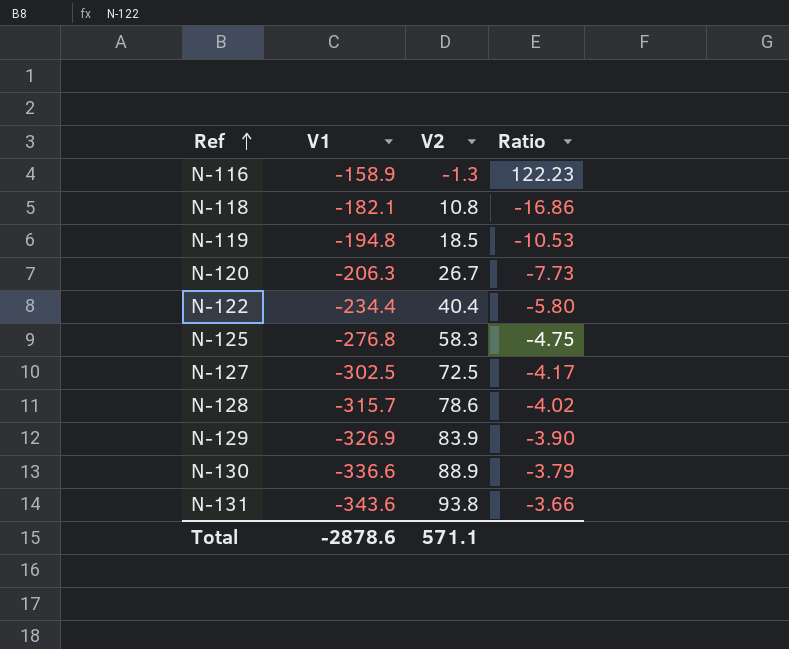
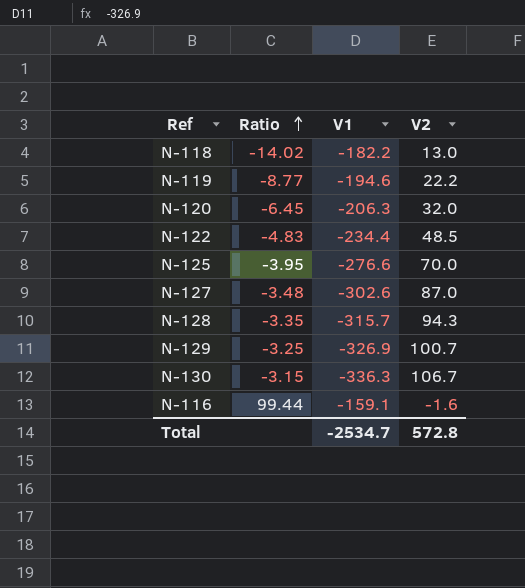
row order: Ref ascending -> Ratio ascending
column Ratio | position: 4 -> 2
row N-131: -343.6 | 93.8 | -3.66 -> none
N-118 | Ratio: -16.86 -> -14.02
N-118 | V1: -182.1 -> -182.2
N-118 | V2: 10.8 -> 13.0
N-119 | Ratio: -10.53 -> -8.77
N-119 | V1: -194.8 -> -194.6
N-119 | V2: 18.5 -> 22.2
N-120 | Ratio: -7.73 -> -6.45
N-120 | V2: 26.7 -> 32.0
N-122 | Ratio: -5.80 -> -4.83
N-122 | V2: 40.4 -> 48.5
N-125 | Ratio: -4.75 -> -3.95
N-125 | V1: -276.8 -> -276.6
N-125 | V2: 58.3 -> 70.0
N-127 | Ratio: -4.17 -> -3.48
N-127 | V1: -302.5 -> -302.6
N-127 | V2: 72.5 -> 87.0
N-128 | Ratio: -4.02 -> -3.35
N-128 | V2: 78.6 -> 94.3
N-129 | Ratio: -3.90 -> -3.25
N-129 | V2: 83.9 -> 100.7
N-130 | Ratio: -3.79 -> -3.15
N-130 | V1: -336.6 -> -336.3
N-130 | V2: 88.9 -> 106.7
N-116 | Ratio: 122.23 -> 99.44
N-116 | V1: -158.9 -> -159.1
N-116 | V2: -1.3 -> -1.6
Total | V1: -2878.6 -> -2534.7
Total | V2: 571.1 -> 572.8

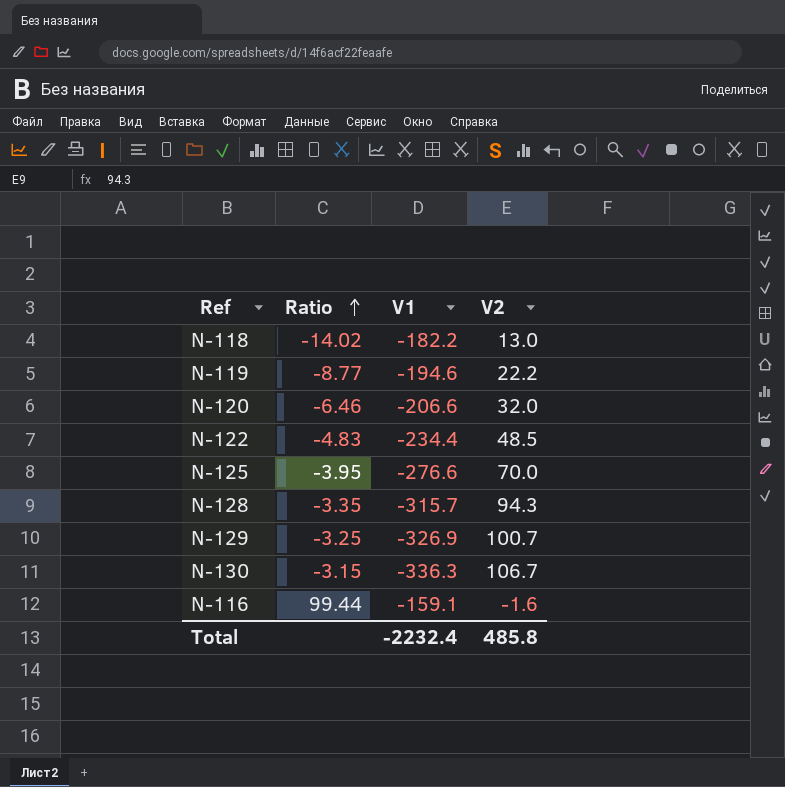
row N-127: -3.48 | -302.6 | 87.0 -> none
N-120 | Ratio: -6.45 -> -6.46
N-120 | V1: -206.3 -> -206.6
Total | V1: -2534.7 -> -2232.4
Total | V2: 572.8 -> 485.8

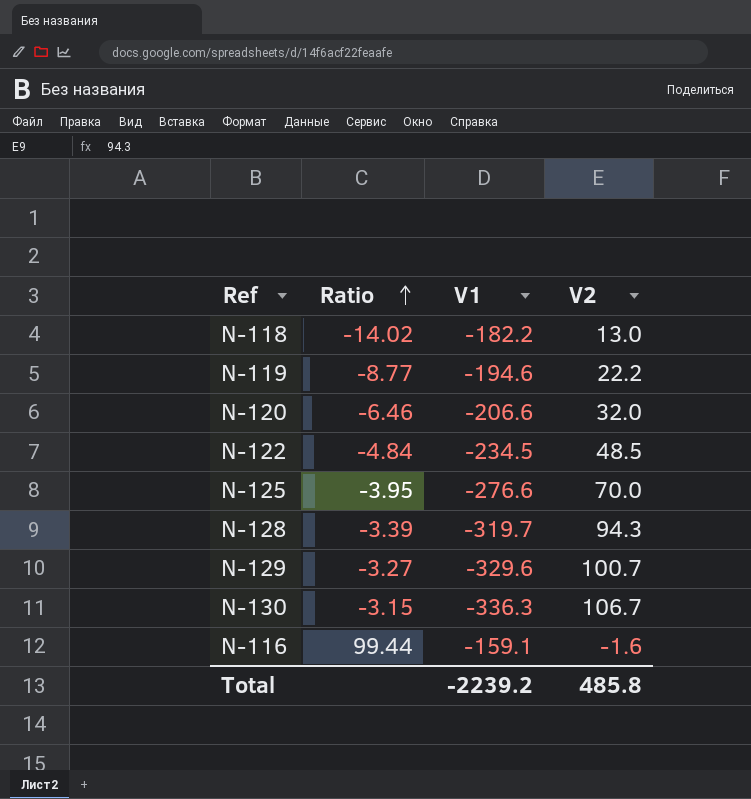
N-122 | Ratio: -4.83 -> -4.84
N-122 | V1: -234.4 -> -234.5
N-128 | Ratio: -3.35 -> -3.39
N-128 | V1: -315.7 -> -319.7
N-129 | Ratio: -3.25 -> -3.27
N-129 | V1: -326.9 -> -329.6
Total | V1: -2232.4 -> -2239.2

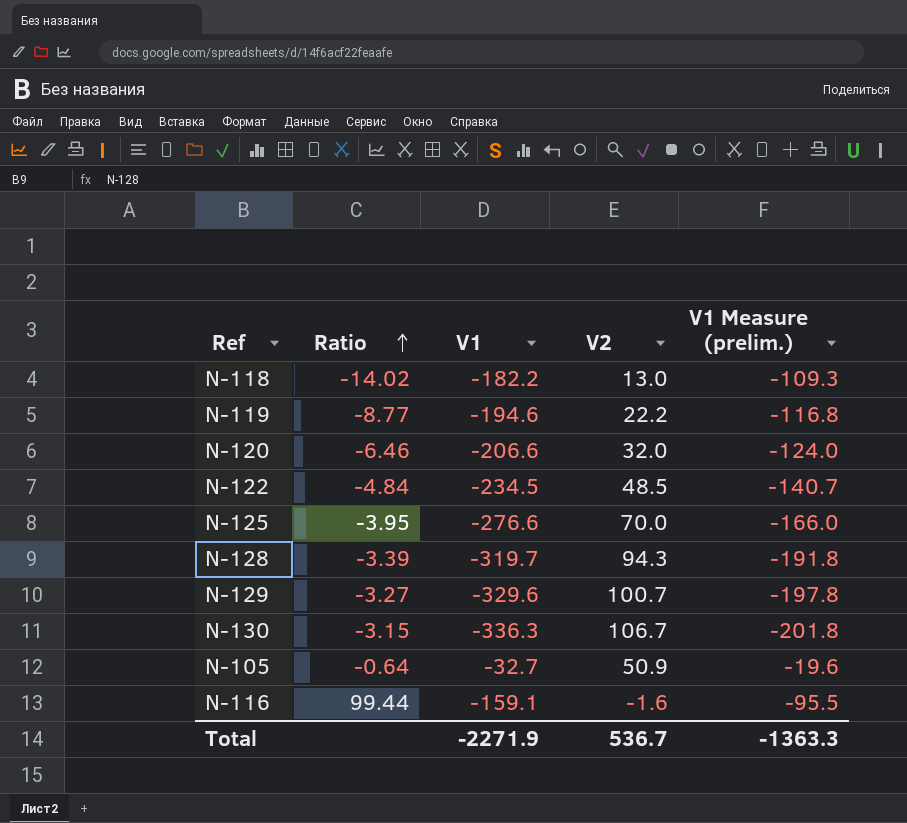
column V1 Measure (prelim.) | formula: none -> [V1] * 0.6
row N-105: none -> -0.64 | -32.7 | 50.9 | -19.6
Total | V1: -2239.2 -> -2271.9
Total | V2: 485.8 -> 536.7

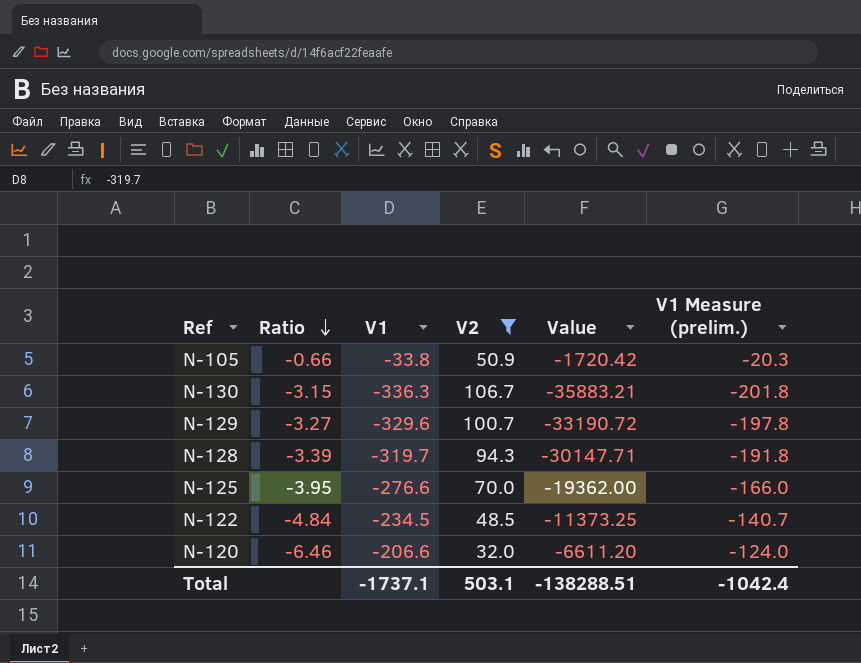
filter: none -> V2 >= 32.0
row order: Ratio ascending -> Ratio descending
column Value | formula: none -> [V1] * [V2]
N-105 | Ratio: -0.64 -> -0.66
N-105 | V1: -32.7 -> -33.8
N-105 | V1 Measure (prelim.): -19.6 -> -20.3
Total | V1: -2271.9 -> -1737.1
Total | V2: 536.7 -> 503.1
Total | V1 Measure (prelim.): -1363.3 -> -1042.4

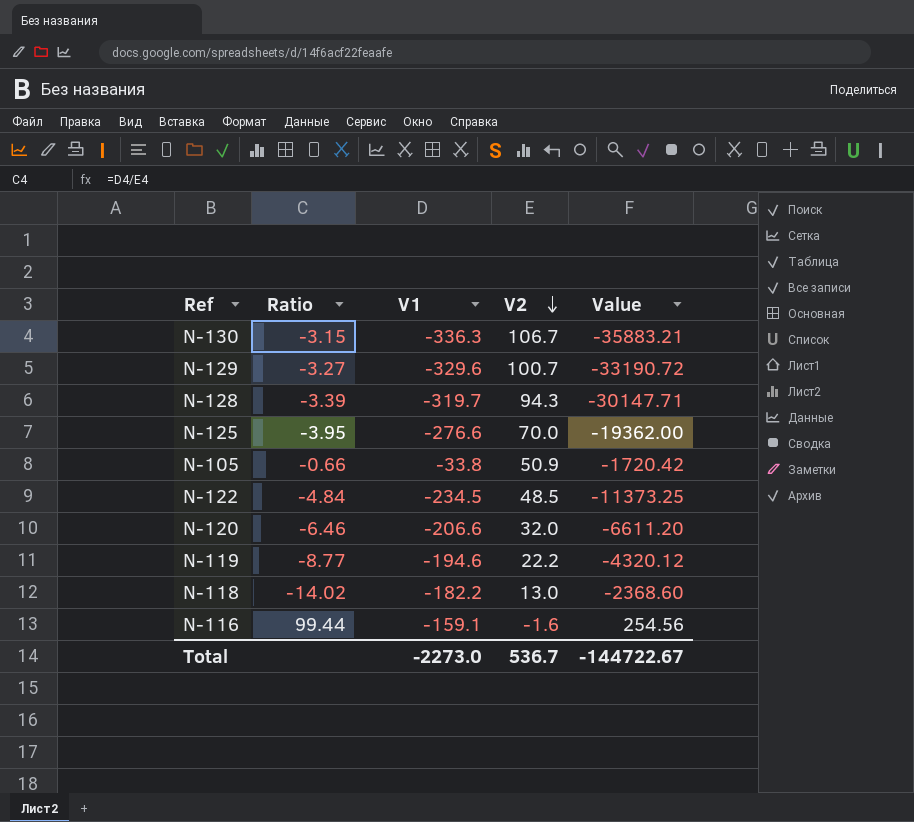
filter: V2 >= 32.0 -> none
row order: Ratio descending -> V2 descending
column V1 Measure (prelim.) | formula: [V1] * 0.6 -> none
Total | V1: -1737.1 -> -2273.0
Total | V2: 503.1 -> 536.7
Total | Value: -138288.51 -> -144722.67

